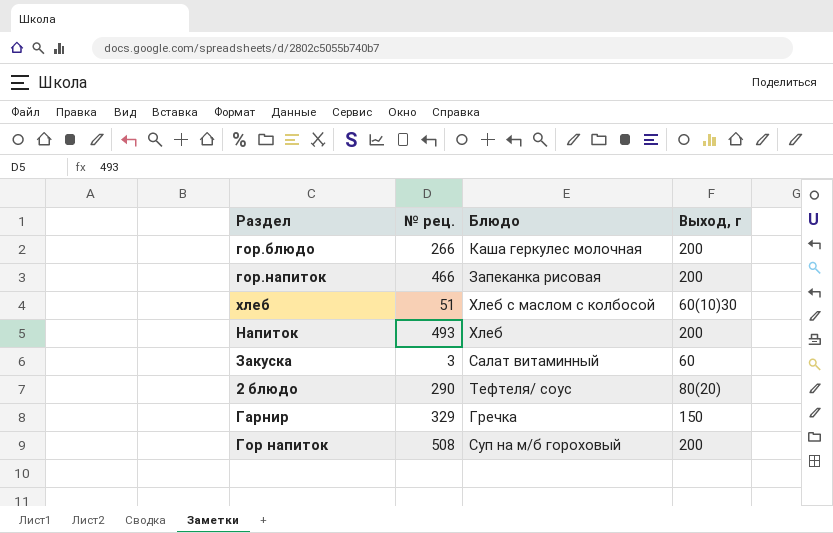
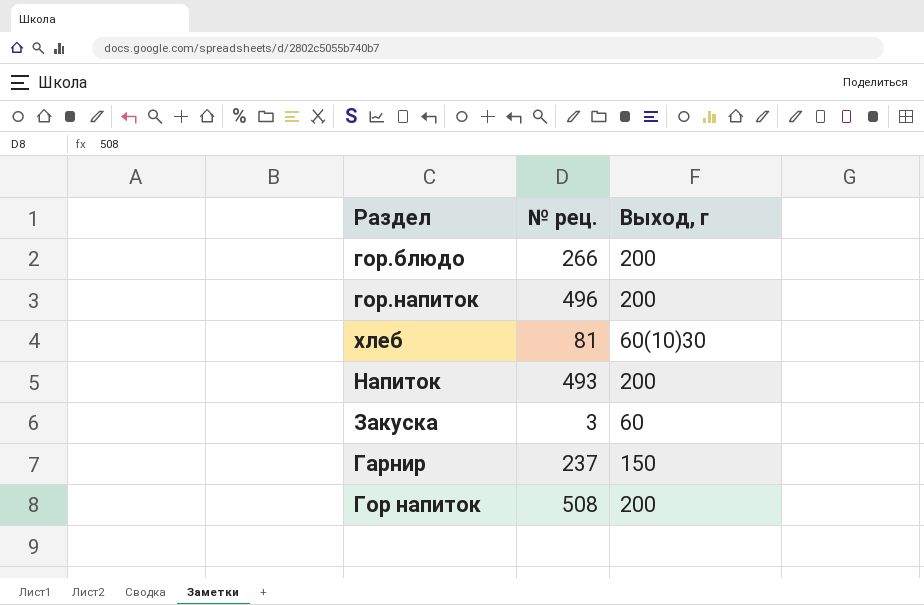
column Блюдо | position: 3 -> none
row 2 блюдо: 290 | Тефтеля/ соус | 80(20) -> none
гор.напиток | № рец.: 466 -> 496
хлеб | № рец.: 51 -> 81
Гарнир | № рец.: 329 -> 237

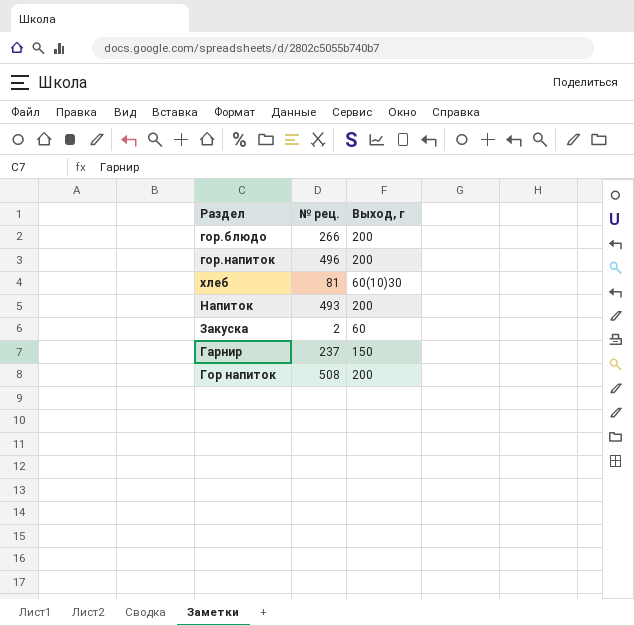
Закуска | № рец.: 3 -> 2

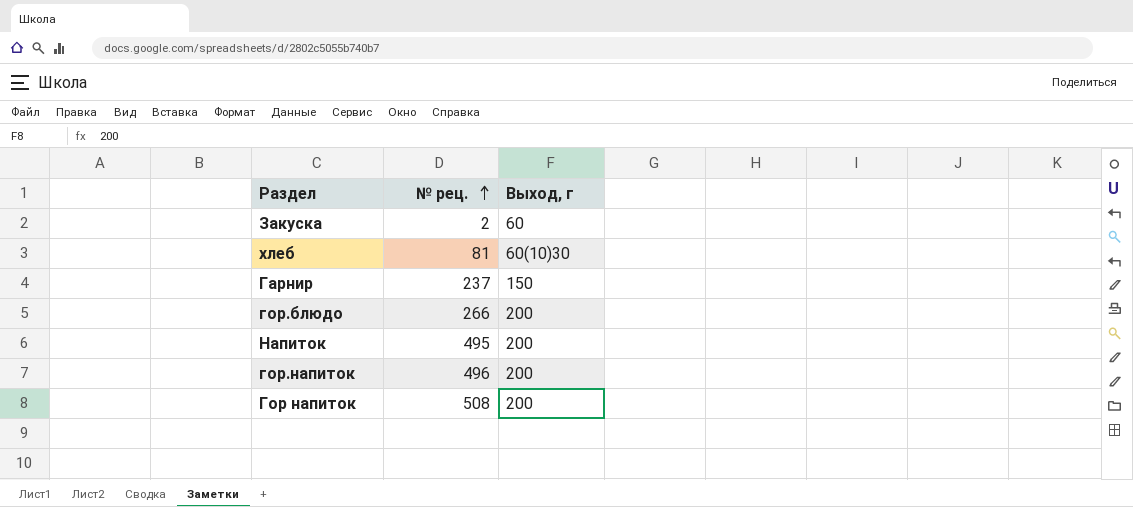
row order: none -> № рец. ascending
Напиток | № рец.: 493 -> 495

